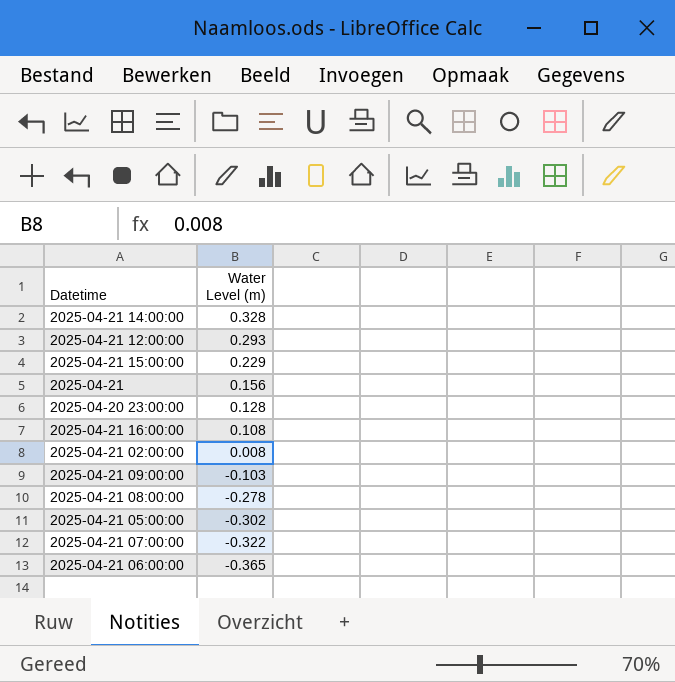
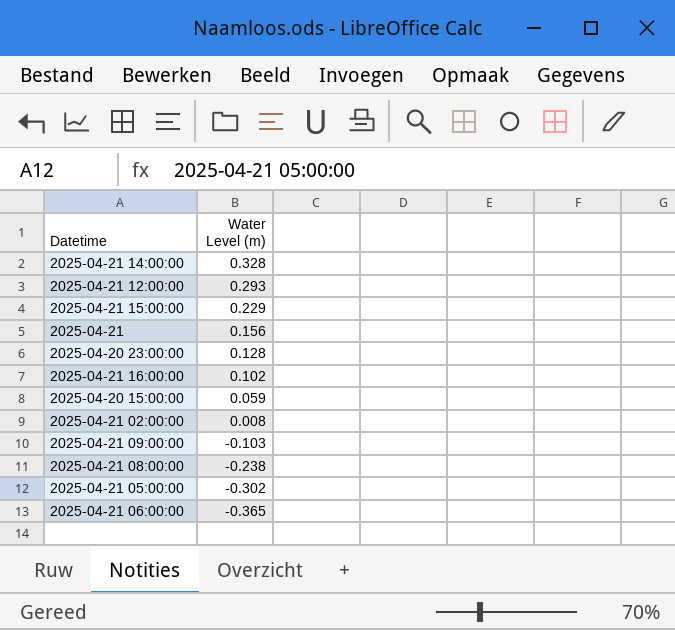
row 2025-04-21 07:00:00: -0.322 -> none
2025-04-21 16:00:00 | Water Level (m): 0.108 -> 0.102
row 2025-04-20 15:00:00: none -> 0.059
2025-04-21 08:00:00 | Water Level (m): -0.278 -> -0.238

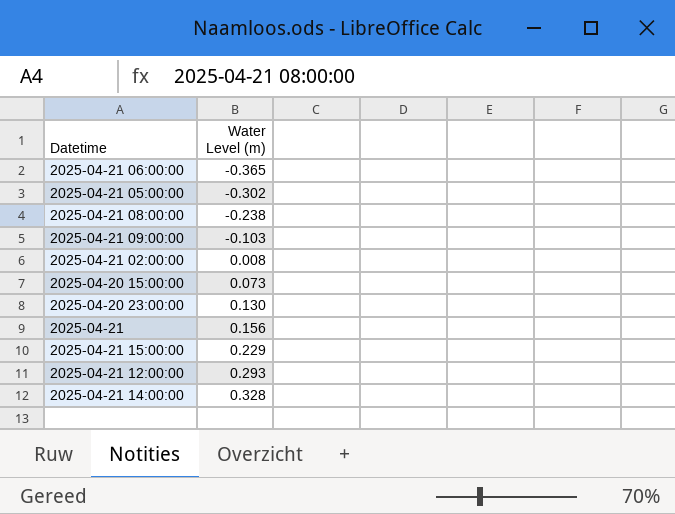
row order: Water Level (m) descending -> Water Level (m) ascending
row 2025-04-21 16:00:00: 0.102 -> none
2025-04-20 15:00:00 | Water Level (m): 0.059 -> 0.073
2025-04-20 23:00:00 | Water Level (m): 0.128 -> 0.130

